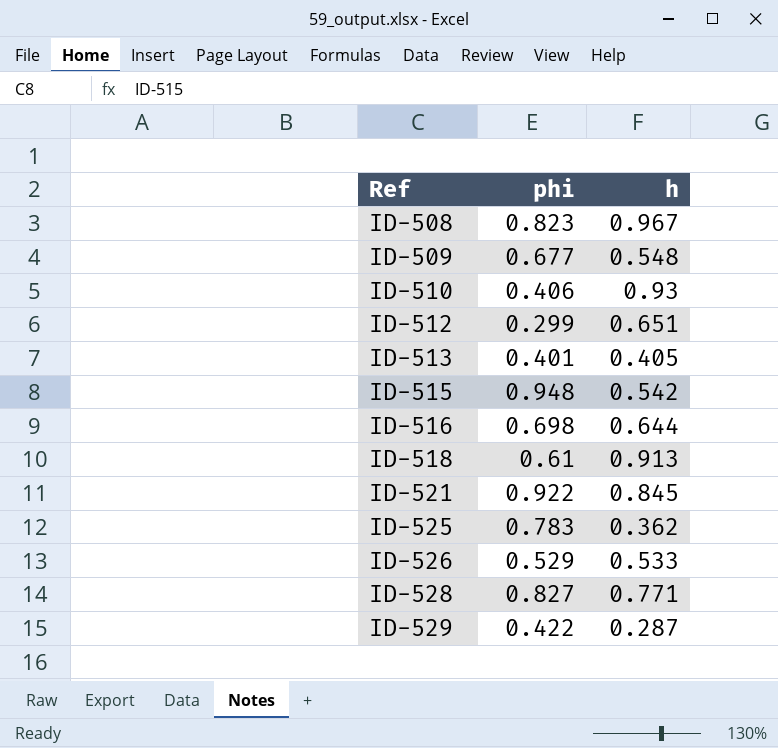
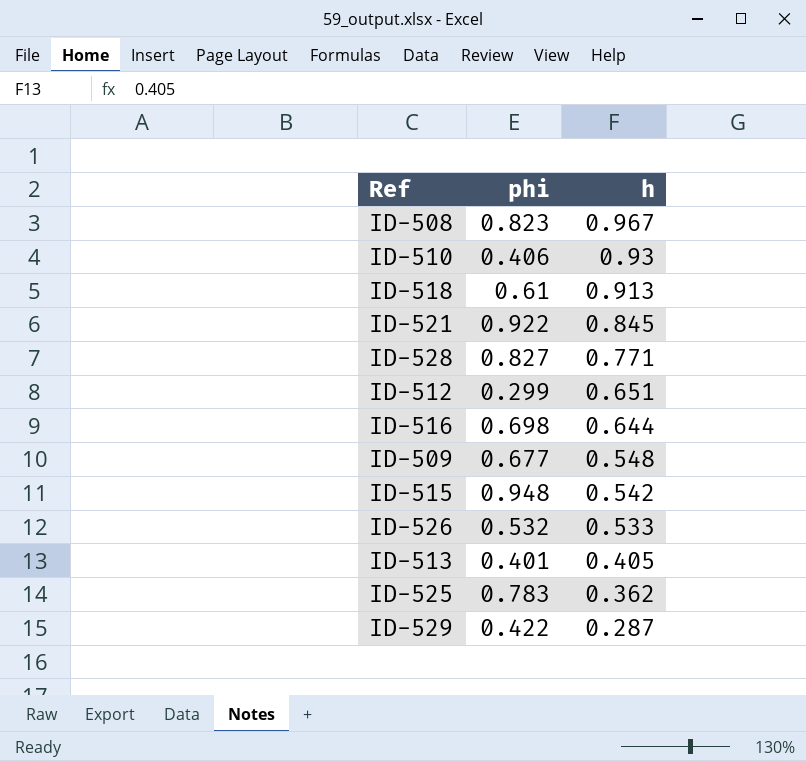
row order: Ref ascending -> h descending
ID-526 | phi: 0.529 -> 0.532

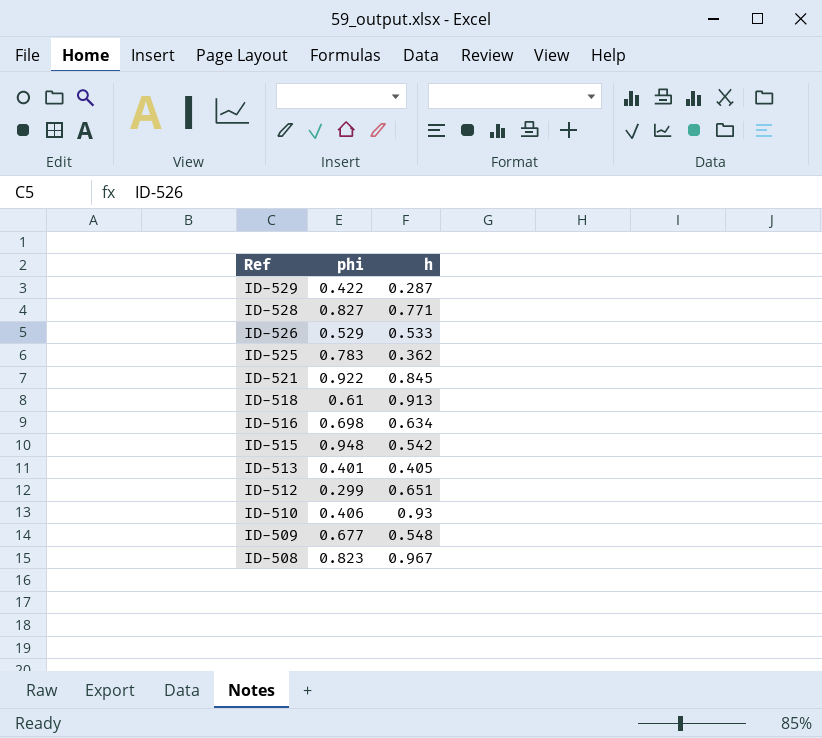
row order: h descending -> Ref descending
ID-526 | phi: 0.532 -> 0.529
ID-516 | h: 0.644 -> 0.634

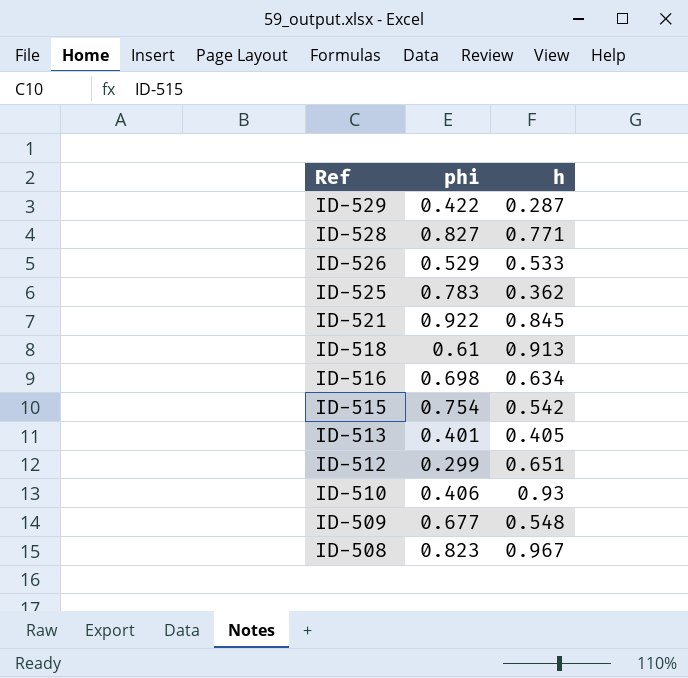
ID-515 | phi: 0.948 -> 0.754

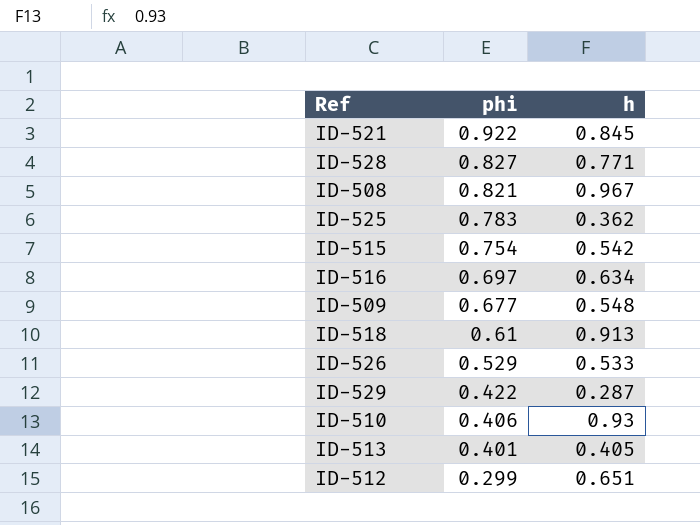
row order: Ref descending -> phi descending
ID-508 | phi: 0.823 -> 0.821
ID-516 | phi: 0.698 -> 0.697

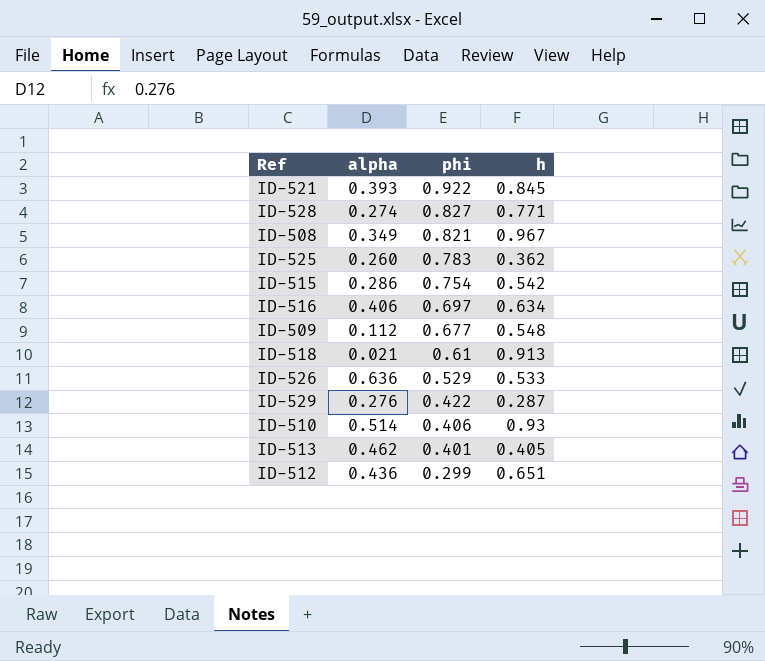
column alpha | position: none -> 2

